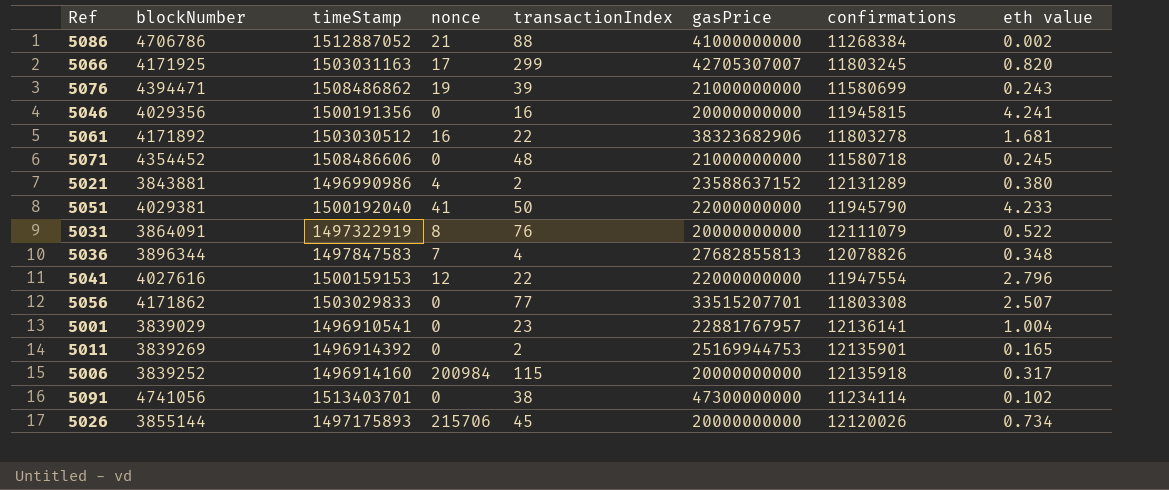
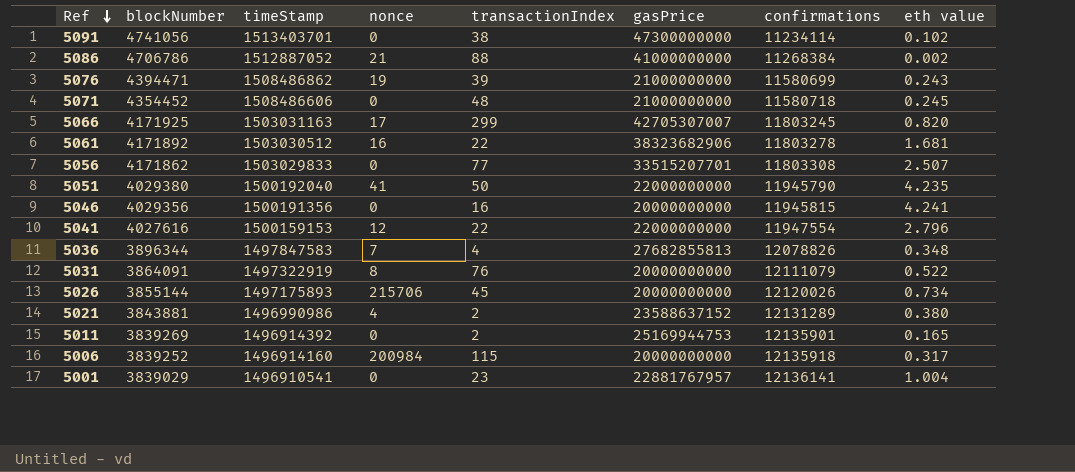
row order: none -> Ref descending
5051 | blockNumber: 4029381 -> 4029380
5051 | eth value: 4.233 -> 4.235

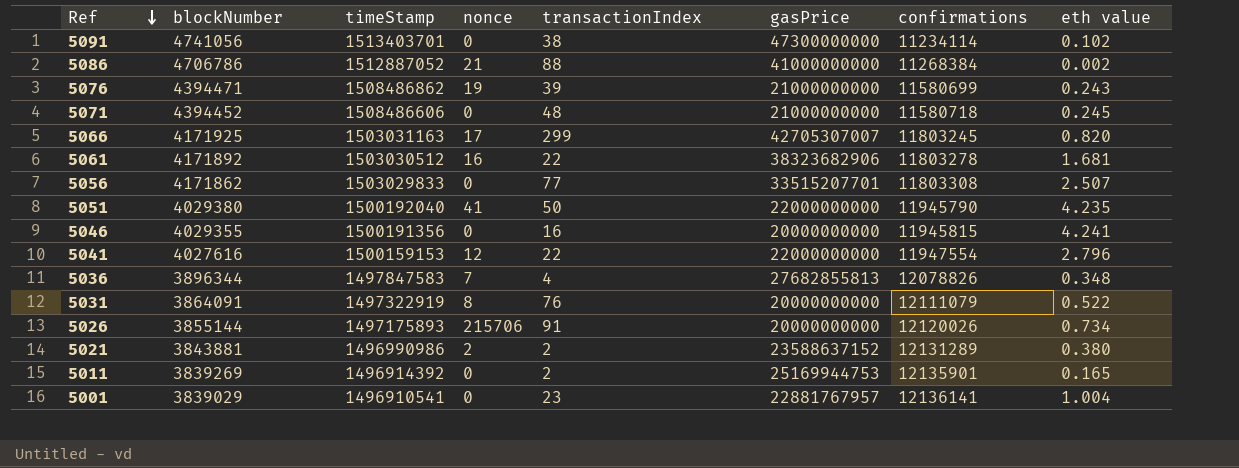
row 5006: 3839252 | 1496914160 | 200984 | 115 | 20000000000 | 12135918 | 0.317 -> none
5071 | blockNumber: 4354452 -> 4394452
5046 | blockNumber: 4029356 -> 4029355
5026 | transactionIndex: 45 -> 91
5021 | nonce: 4 -> 2

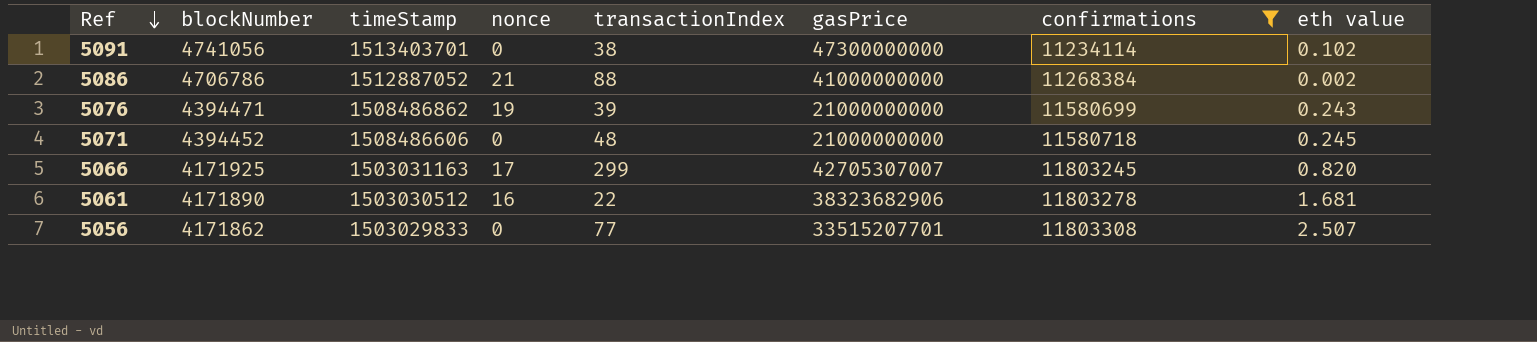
filter: none -> confirmations <= 11803308
5061 | blockNumber: 4171892 -> 4171890

